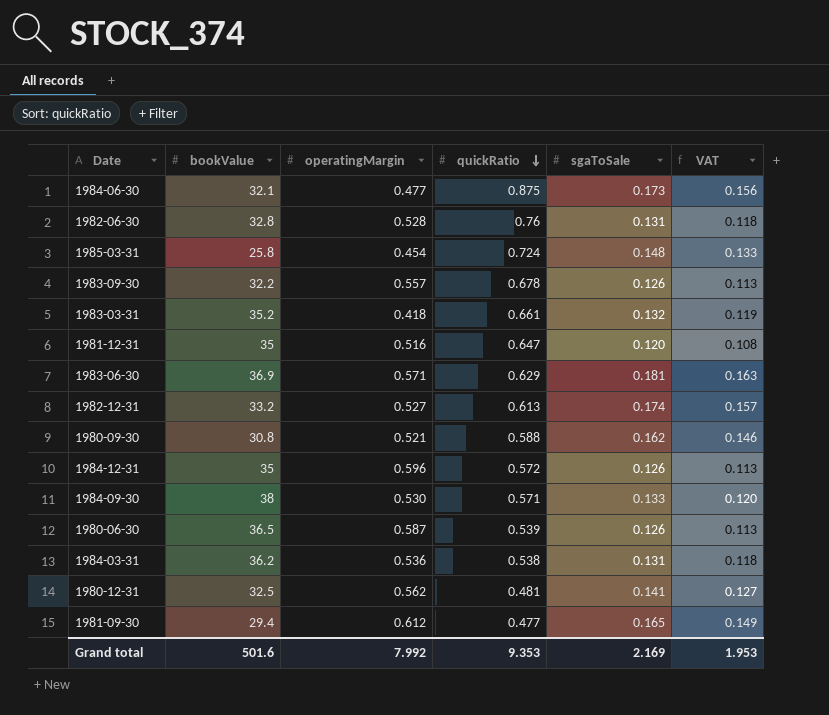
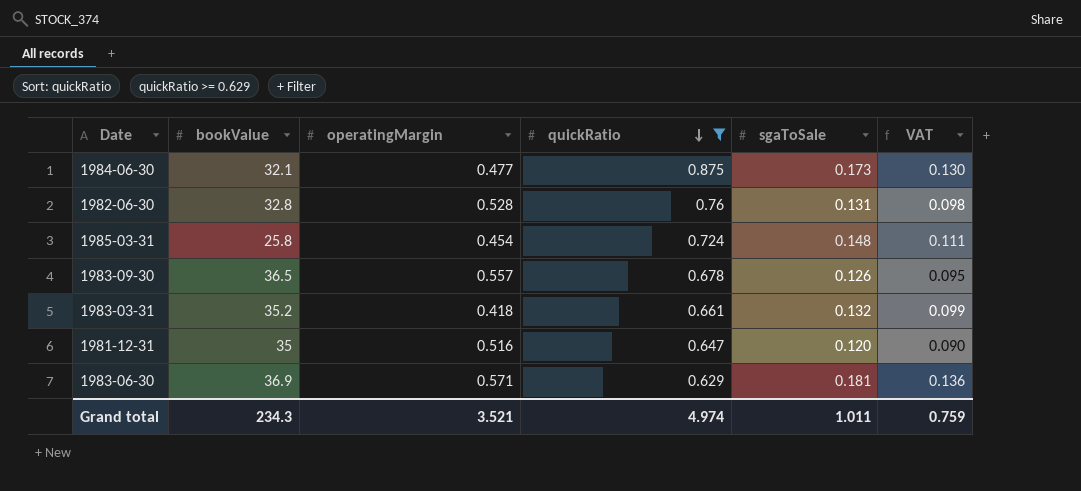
filter: none -> quickRatio >= 0.629
column VAT | formula: [sgaToSale] * 0.9 -> [sgaToSale] * 0.75
1983-09-30 | bookValue: 32.2 -> 36.5
Grand total | bookValue: 501.6 -> 234.3
Grand total | operatingMargin: 7.992 -> 3.521
Grand total | quickRatio: 9.353 -> 4.974
Grand total | sgaToSale: 2.169 -> 1.011
Grand total | VAT: 1.953 -> 0.759

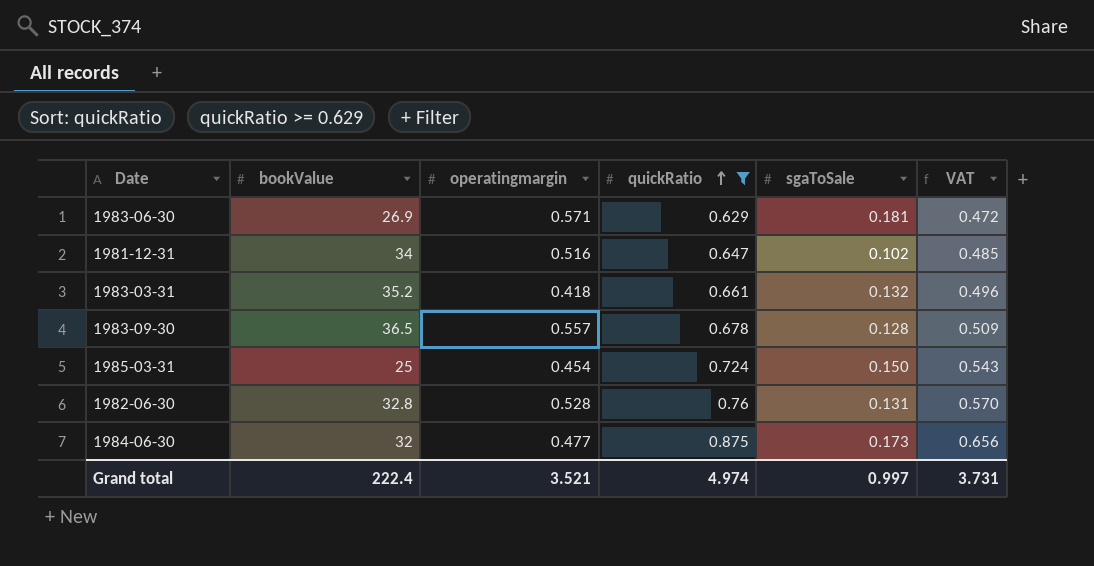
row order: quickRatio descending -> quickRatio ascending
column name: operatingMargin -> operatingmargin
column VAT | formula: [sgaToSale] * 0.75 -> [quickRatio] * 0.75
1983-06-30 | bookValue: 36.9 -> 26.9
1981-12-31 | bookValue: 35 -> 34
1981-12-31 | sgaToSale: 0.120 -> 0.102
1983-09-30 | sgaToSale: 0.126 -> 0.128
1985-03-31 | bookValue: 25.8 -> 25
1985-03-31 | sgaToSale: 0.148 -> 0.150
1984-06-30 | bookValue: 32.1 -> 32
Grand total | bookValue: 234.3 -> 222.4
Grand total | sgaToSale: 1.011 -> 0.997
Grand total | VAT: 0.759 -> 3.731

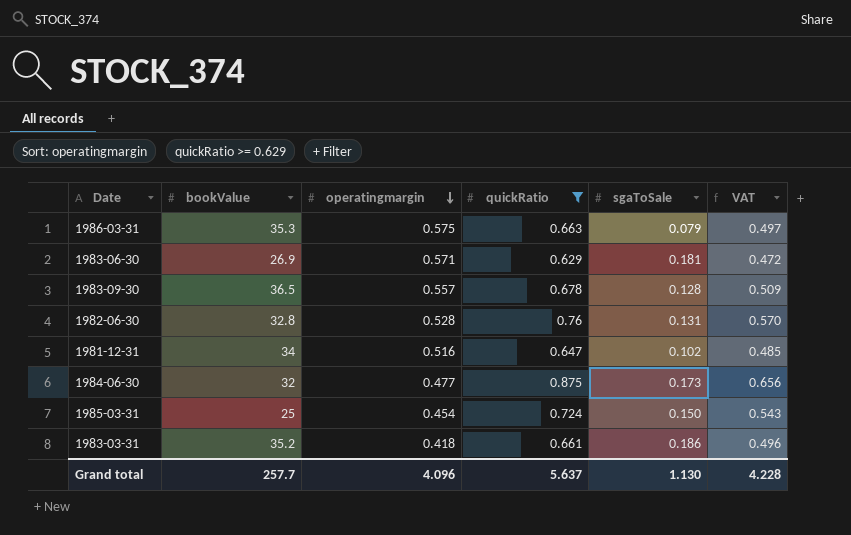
row order: quickRatio ascending -> operatingmargin descending
row 1986-03-31: none -> 35.3 | 0.575 | 0.663 | 0.079 | 0.497
1983-03-31 | sgaToSale: 0.132 -> 0.186
Grand total | bookValue: 222.4 -> 257.7
Grand total | operatingmargin: 3.521 -> 4.096
Grand total | quickRatio: 4.974 -> 5.637
Grand total | sgaToSale: 0.997 -> 1.130
Grand total | VAT: 3.731 -> 4.228

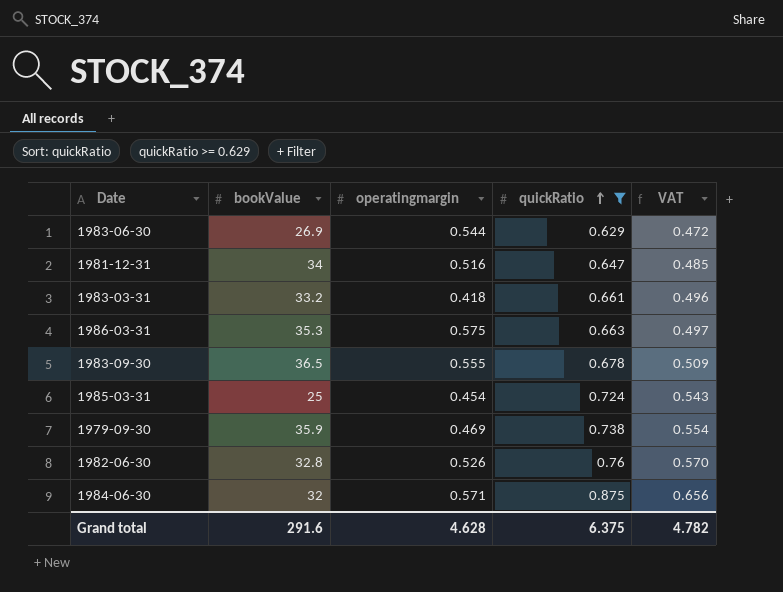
row order: operatingmargin descending -> quickRatio ascending
column sgaToSale | position: 5 -> none
1983-06-30 | operatingmargin: 0.571 -> 0.544
1983-03-31 | bookValue: 35.2 -> 33.2
1983-09-30 | operatingmargin: 0.557 -> 0.555
row 1979-09-30: none -> 35.9 | 0.469 | 0.738 | 0.554
1982-06-30 | operatingmargin: 0.528 -> 0.526
1984-06-30 | operatingmargin: 0.477 -> 0.571
Grand total | bookValue: 257.7 -> 291.6
Grand total | operatingmargin: 4.096 -> 4.628
Grand total | quickRatio: 5.637 -> 6.375
Grand total | VAT: 4.228 -> 4.782

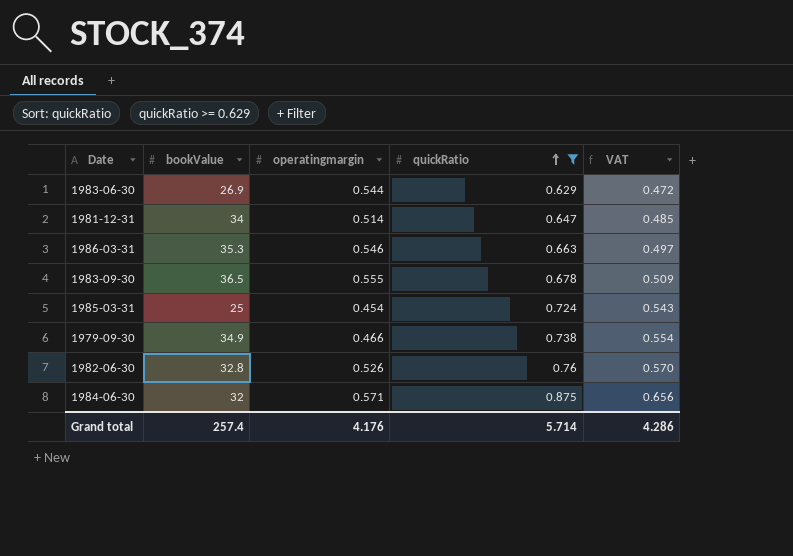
row 1983-03-31: 33.2 | 0.418 | 0.661 | 0.496 -> none
1981-12-31 | operatingmargin: 0.516 -> 0.514
1986-03-31 | operatingmargin: 0.575 -> 0.546
1979-09-30 | bookValue: 35.9 -> 34.9
1979-09-30 | operatingmargin: 0.469 -> 0.466
Grand total | bookValue: 291.6 -> 257.4
Grand total | operatingmargin: 4.628 -> 4.176
Grand total | quickRatio: 6.375 -> 5.714
Grand total | VAT: 4.782 -> 4.286

